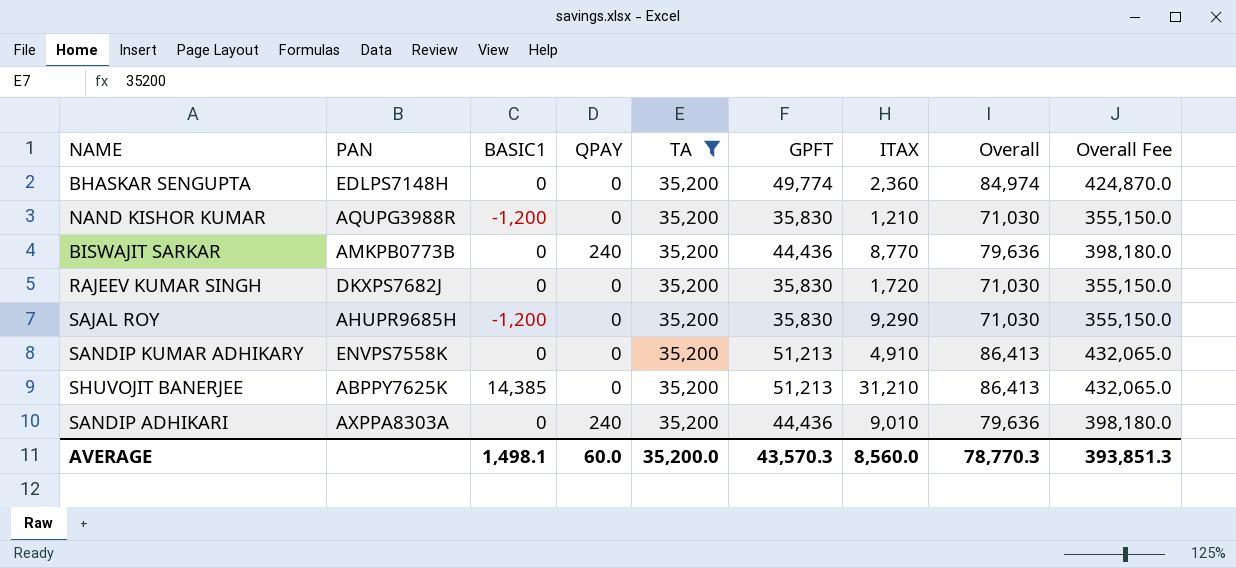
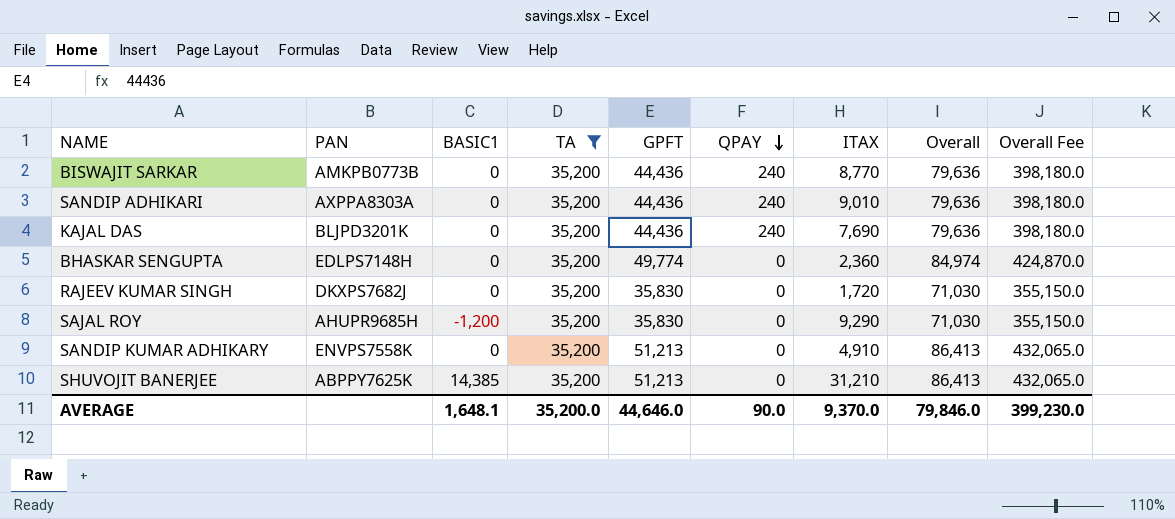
row order: none -> QPAY descending
column QPAY | position: 4 -> 6
row NAND KISHOR KUMAR: AQUPG3988R | -1,200 | 0 | 35,200 | 35,830 | 1,210 | 71,030 | 355,150.0 -> none
row KAJAL DAS: none -> BLJPD3201K | 0 | 35,200 | 44,436 | 240 | 7,690 | 79,636 | 398,180.0
AVERAGE | BASIC1: 1,498.1 -> 1,648.1
AVERAGE | GPFT: 43,570.3 -> 44,646.0
AVERAGE | QPAY: 60.0 -> 90.0
AVERAGE | ITAX: 8,560.0 -> 9,370.0
AVERAGE | Overall: 78,770.3 -> 79,846.0
AVERAGE | Overall Fee: 393,851.3 -> 399,230.0

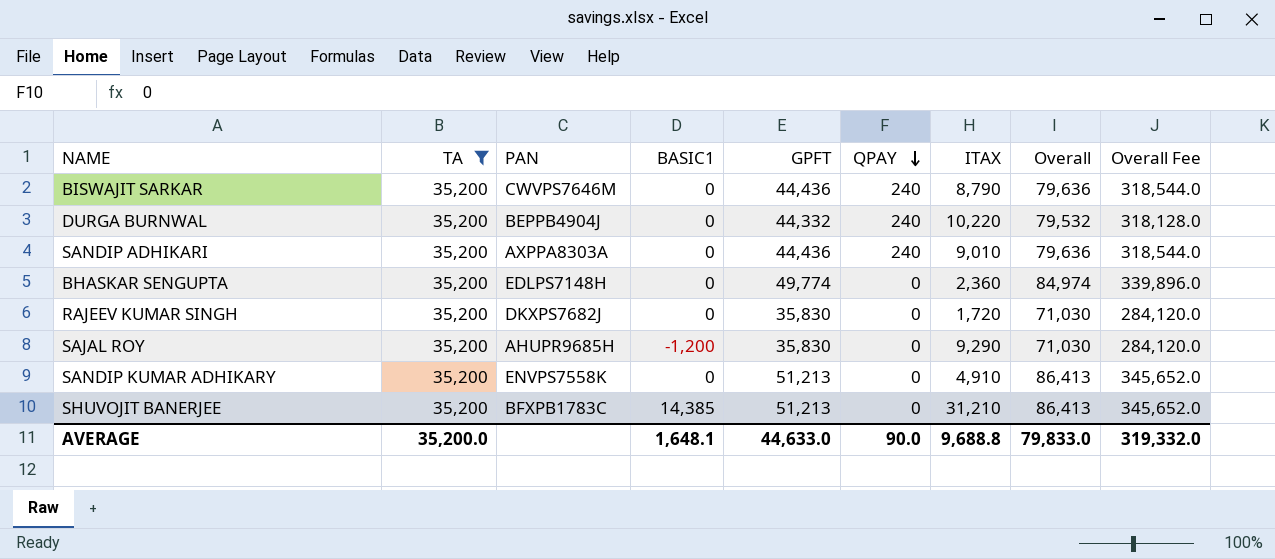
column TA | position: 4 -> 2
column Overall Fee | formula: [Overall] * 5 -> [Overall] * 4
row KAJAL DAS: BLJPD3201K | 0 | 35,200 | 44,436 | 240 | 7,690 | 79,636 | 398,180.0 -> none
BISWAJIT SARKAR | PAN: AMKPB0773B -> CWVPS7646M
BISWAJIT SARKAR | ITAX: 8,770 -> 8,790
row DURGA BURNWAL: none -> 35,200 | BEPPB4904J | 0 | 44,332 | 240 | 10,220 | 79,532 | 318,128.0
SHUVOJIT BANERJEE | PAN: ABPPY7625K -> BFXPB1783C
AVERAGE | GPFT: 44,646.0 -> 44,633.0
AVERAGE | ITAX: 9,370.0 -> 9,688.8
AVERAGE | Overall: 79,846.0 -> 79,833.0
AVERAGE | Overall Fee: 399,230.0 -> 319,332.0

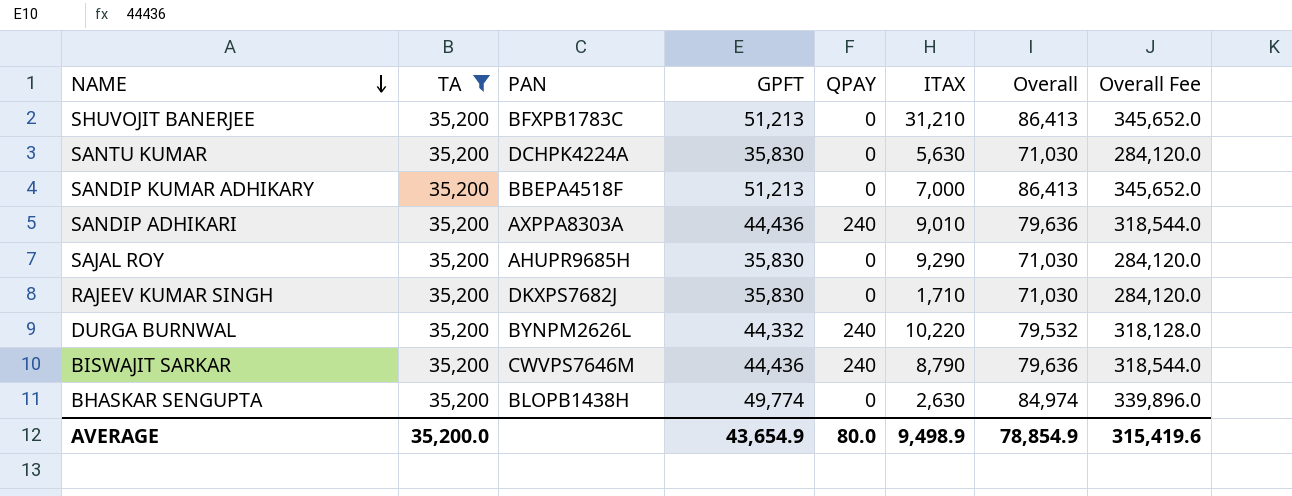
row order: QPAY descending -> NAME descending
column BASIC1 | position: 4 -> none
row SANTU KUMAR: none -> 35,200 | DCHPK4224A | 35,830 | 0 | 5,630 | 71,030 | 284,120.0
SANDIP KUMAR ADHIKARY | PAN: ENVPS7558K -> BBEPA4518F
SANDIP KUMAR ADHIKARY | ITAX: 4,910 -> 7,000
RAJEEV KUMAR SINGH | ITAX: 1,720 -> 1,710
DURGA BURNWAL | PAN: BEPPB4904J -> BYNPM2626L
BHASKAR SENGUPTA | PAN: EDLPS7148H -> BLOPB1438H
BHASKAR SENGUPTA | ITAX: 2,360 -> 2,630
AVERAGE | GPFT: 44,633.0 -> 43,654.9
AVERAGE | QPAY: 90.0 -> 80.0
AVERAGE | ITAX: 9,688.8 -> 9,498.9
AVERAGE | Overall: 79,833.0 -> 78,854.9
AVERAGE | Overall Fee: 319,332.0 -> 315,419.6

